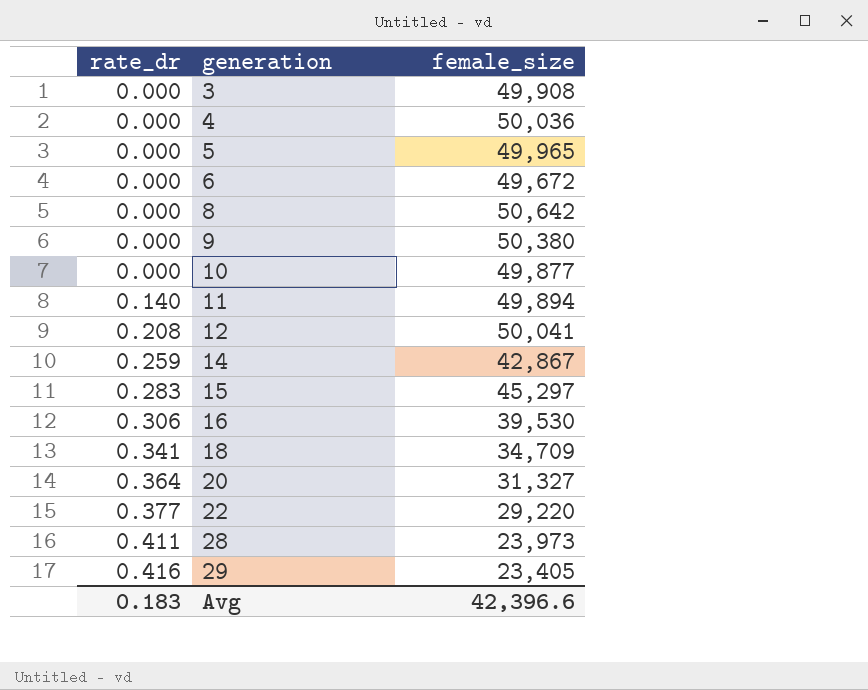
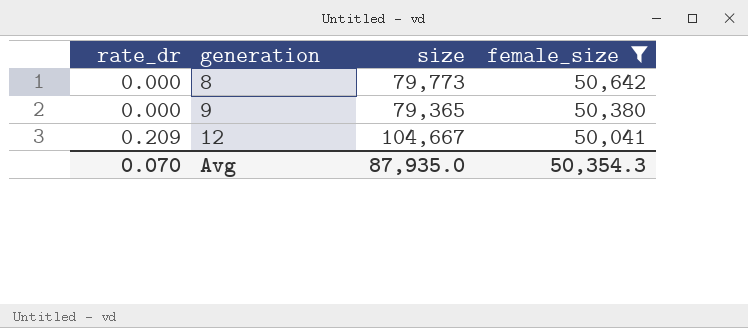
filter: none -> female_size >= 50,041
column size | position: none -> 3
12 | rate_dr: 0.208 -> 0.209
Avg | rate_dr: 0.183 -> 0.070
Avg | female_size: 42,396.6 -> 50,354.3

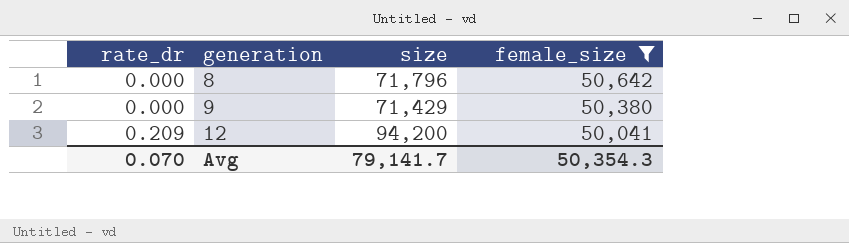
8 | size: 79,773 -> 71,796
9 | size: 79,365 -> 71,429
12 | size: 104,667 -> 94,200
Avg | size: 87,935.0 -> 79,141.7

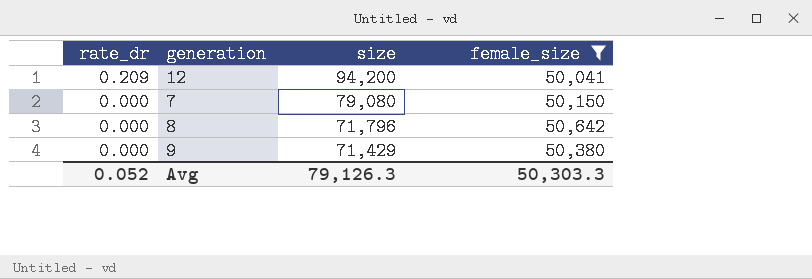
row order: rate_dr ascending -> rate_dr descending
row 7: none -> 0.000 | 79,080 | 50,150
Avg | rate_dr: 0.070 -> 0.052
Avg | size: 79,141.7 -> 79,126.3
Avg | female_size: 50,354.3 -> 50,303.3

